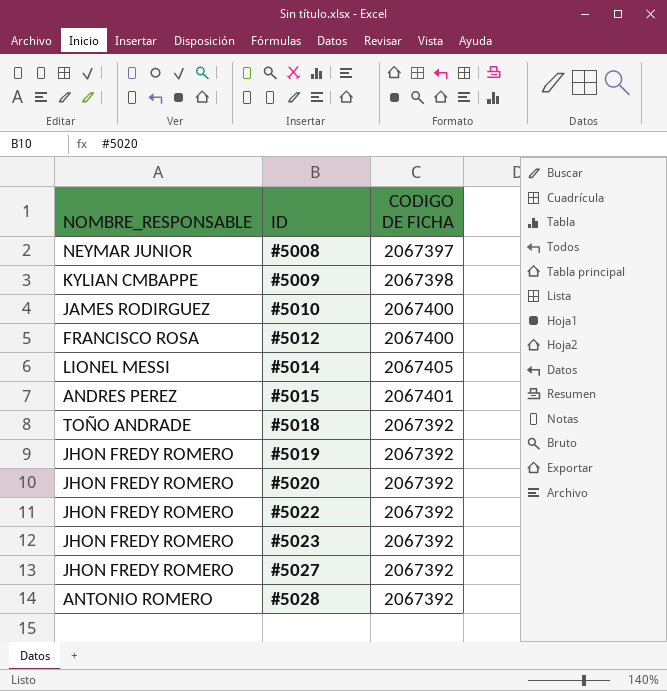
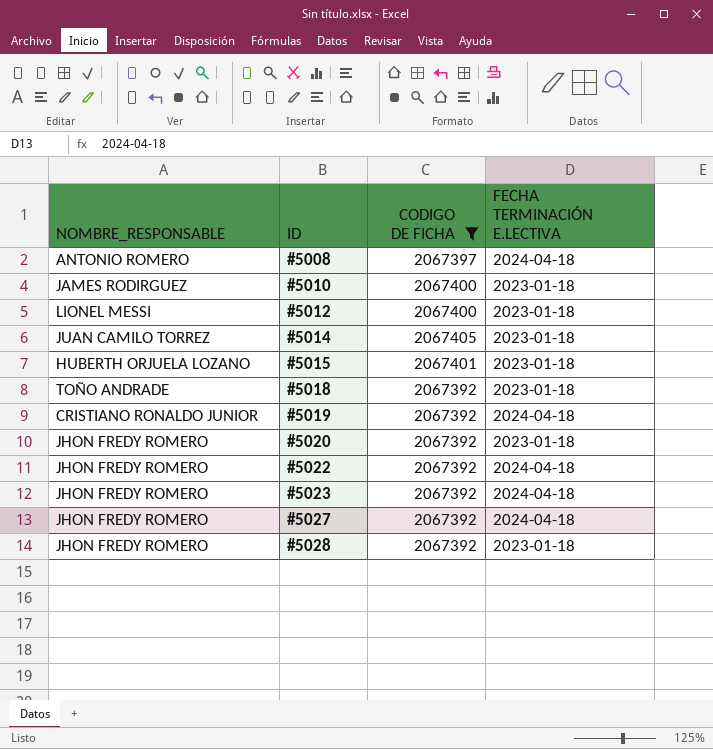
filter: none -> CODIGO DE FICHA != 2067398
column FECHA TERMINACIÓN E.LECTIVA | position: none -> 4
#5008 | NOMBRE_RESPONSABLE: NEYMAR JUNIOR -> ANTONIO ROMERO
#5012 | NOMBRE_RESPONSABLE: FRANCISCO ROSA -> LIONEL MESSI
#5014 | NOMBRE_RESPONSABLE: LIONEL MESSI -> JUAN CAMILO TORREZ
#5015 | NOMBRE_RESPONSABLE: ANDRES PEREZ -> HUBERTH ORJUELA LOZANO
#5019 | NOMBRE_RESPONSABLE: JHON FREDY ROMERO -> CRISTIANO RONALDO JUNIOR
#5028 | NOMBRE_RESPONSABLE: ANTONIO ROMERO -> JHON FREDY ROMERO

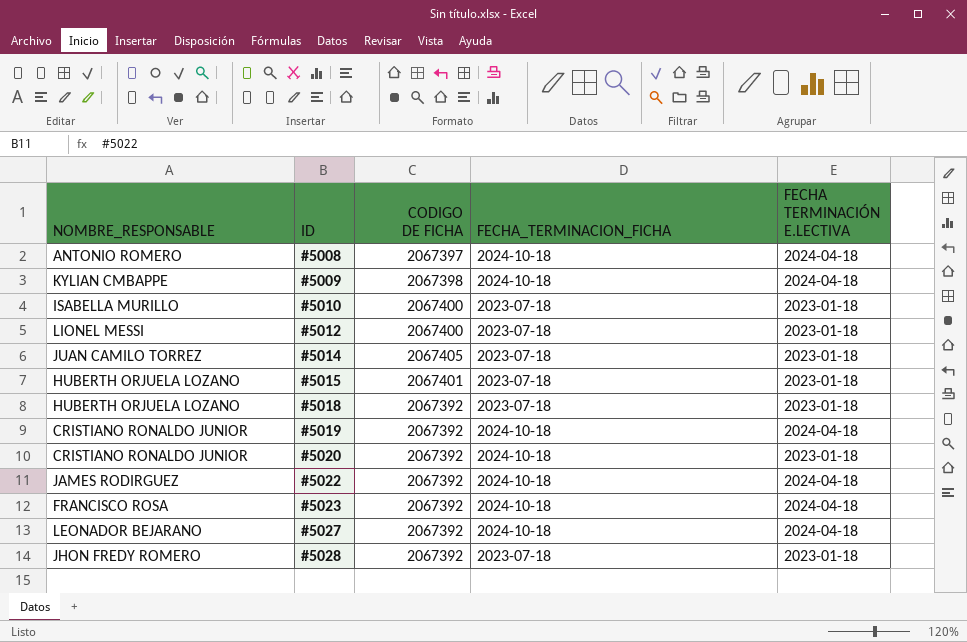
filter: CODIGO DE FICHA != 2067398 -> none
column FECHA_TERMINACION_FICHA | position: none -> 4
#5010 | NOMBRE_RESPONSABLE: JAMES RODIRGUEZ -> ISABELLA MURILLO
#5018 | NOMBRE_RESPONSABLE: TOÑO ANDRADE -> HUBERTH ORJUELA LOZANO
#5020 | NOMBRE_RESPONSABLE: JHON FREDY ROMERO -> CRISTIANO RONALDO JUNIOR
#5022 | NOMBRE_RESPONSABLE: JHON FREDY ROMERO -> JAMES RODIRGUEZ
#5023 | NOMBRE_RESPONSABLE: JHON FREDY ROMERO -> FRANCISCO ROSA
#5027 | NOMBRE_RESPONSABLE: JHON FREDY ROMERO -> LEONADOR BEJARANO

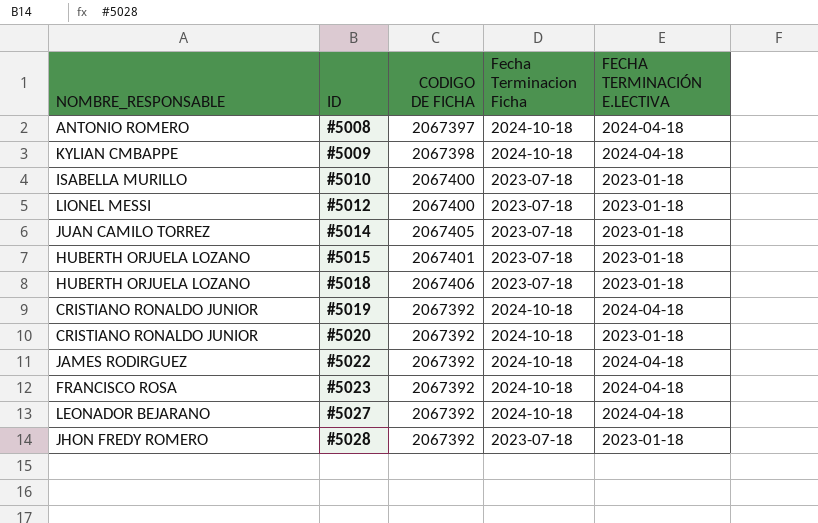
column name: FECHA_TERMINACION_FICHA -> Fecha Terminacion Ficha
#5018 | CODIGO DE FICHA: 2067392 -> 2067406

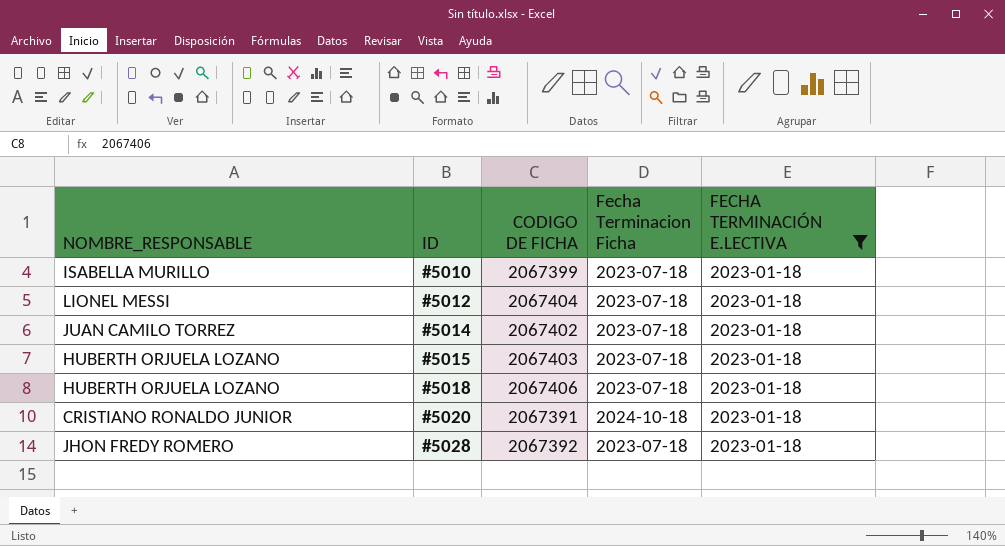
filter: none -> FECHA TERMINACIÓN E.LECTIVA = 2023-01-18
#5010 | CODIGO DE FICHA: 2067400 -> 2067399
#5012 | CODIGO DE FICHA: 2067400 -> 2067404
#5014 | CODIGO DE FICHA: 2067405 -> 2067402
#5015 | CODIGO DE FICHA: 2067401 -> 2067403
#5020 | CODIGO DE FICHA: 2067392 -> 2067391

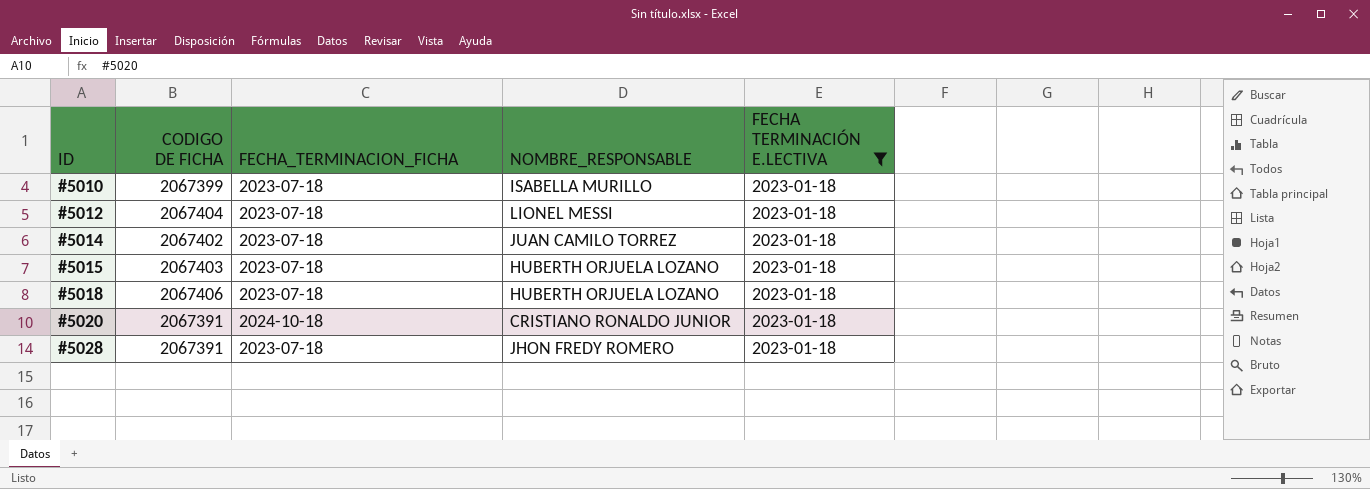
column name: Fecha Terminacion Ficha -> FECHA_TERMINACION_FICHA
column NOMBRE_RESPONSABLE | position: 1 -> 4
#5028 | CODIGO DE FICHA: 2067392 -> 2067391

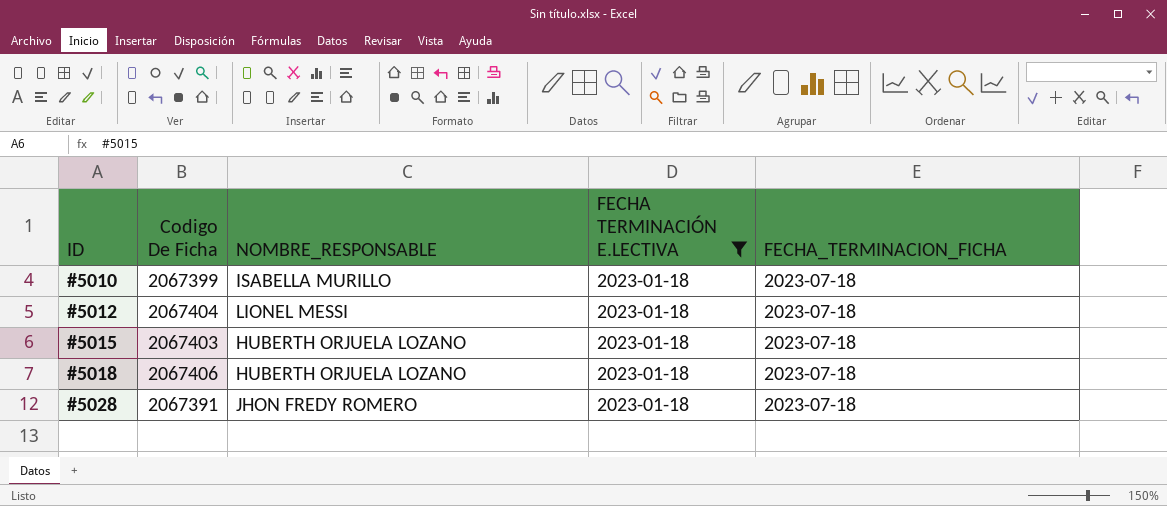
column name: CODIGO DE FICHA -> Codigo De Ficha
column FECHA_TERMINACION_FICHA | position: 3 -> 5
row #5014: 2067402 | 2023-07-18 | JUAN CAMILO TORREZ | 2023-01-18 -> none
row #5020: 2067391 | 2024-10-18 | CRISTIANO RONALDO JUNIOR | 2023-01-18 -> none

